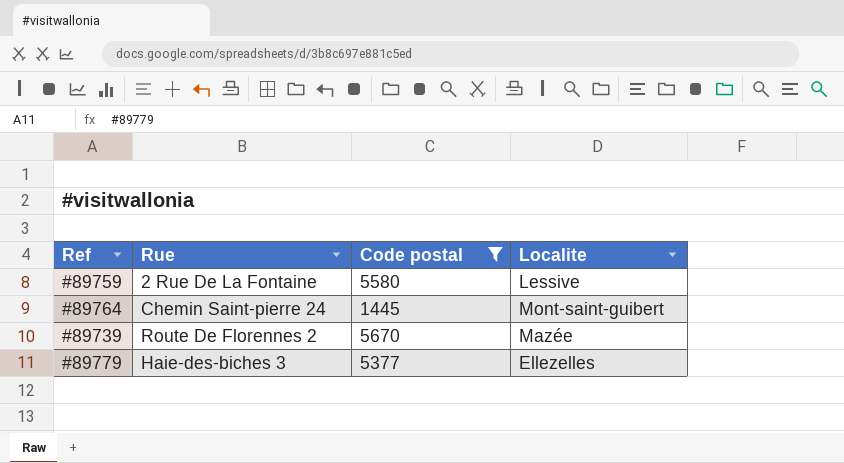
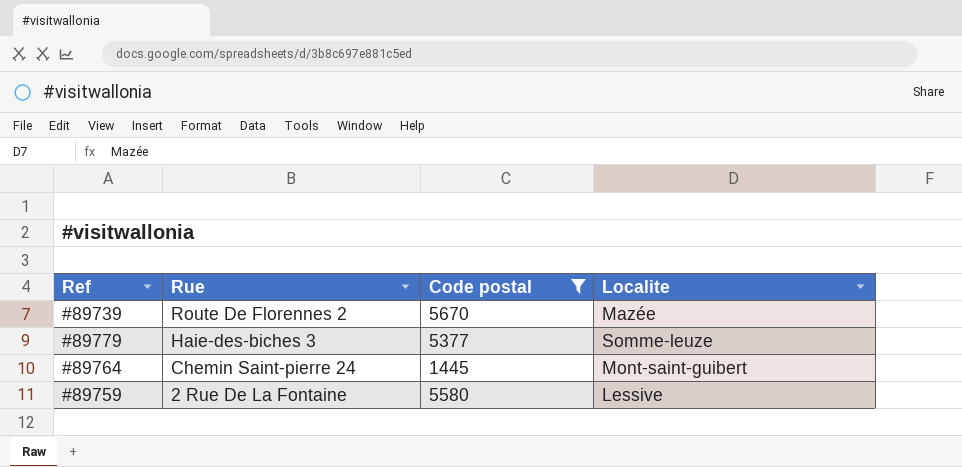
row order: none -> Rue descending
#89779 | Localite: Ellezelles -> Somme-leuze

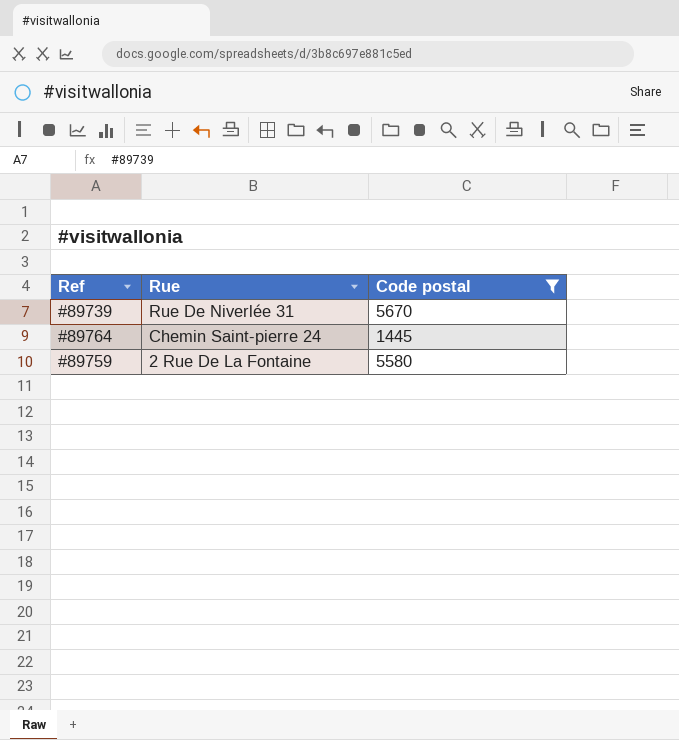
column Localite | position: 4 -> none
row #89779: Haie-des-biches 3 | 5377 | Somme-leuze -> none
#89739 | Rue: Route De Florennes 2 -> Rue De Niverlée 31

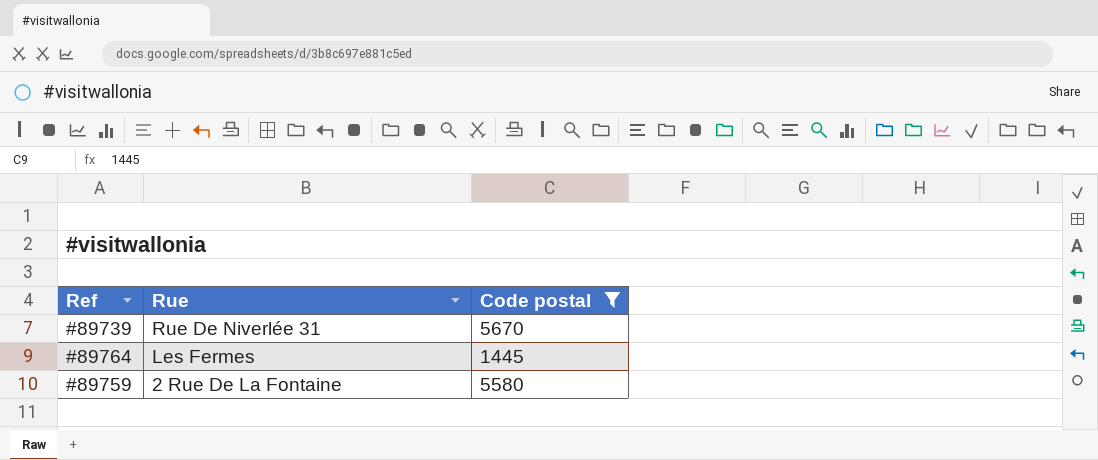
#89764 | Rue: Chemin Saint-pierre 24 -> Les Fermes

